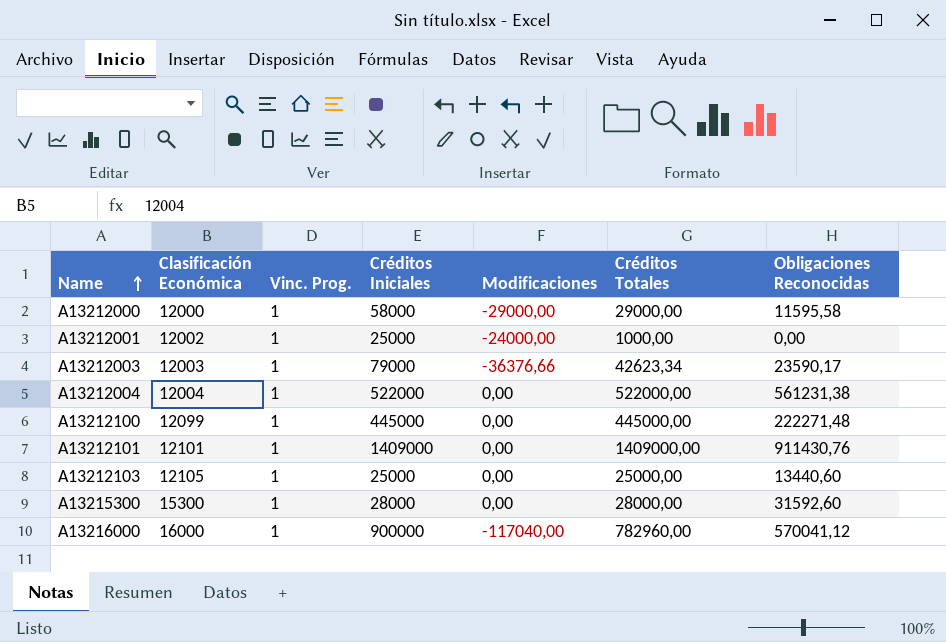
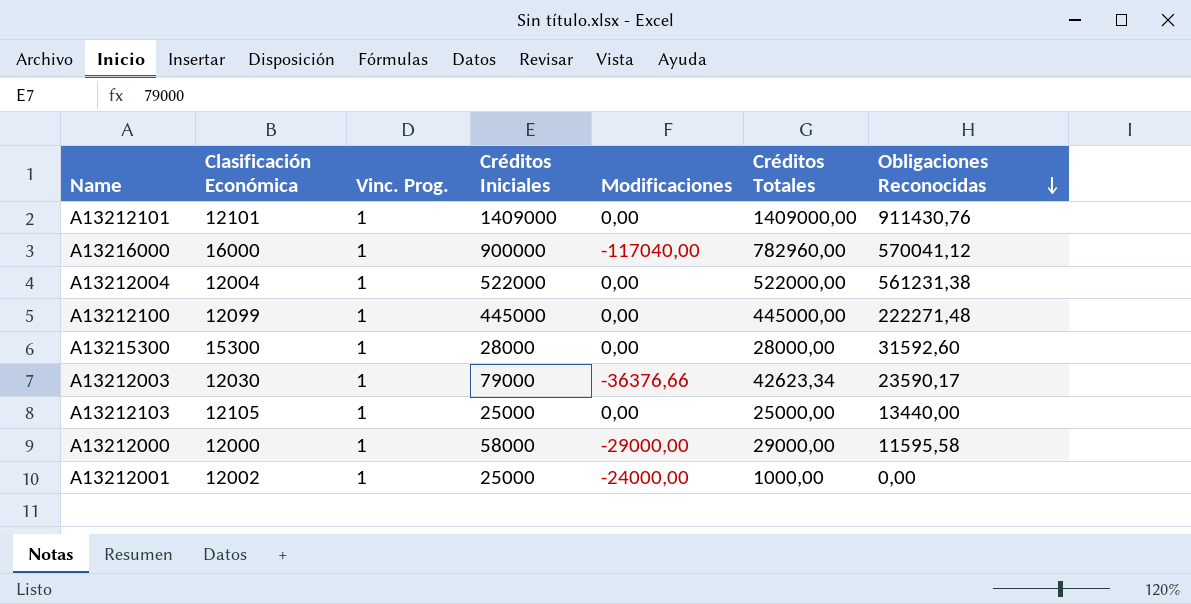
row order: Name ascending -> Obligaciones Reconocidas descending
A13212003 | Clasificación Económica: 12003 -> 12030
A13212103 | Obligaciones Reconocidas: 13440,60 -> 13440,00

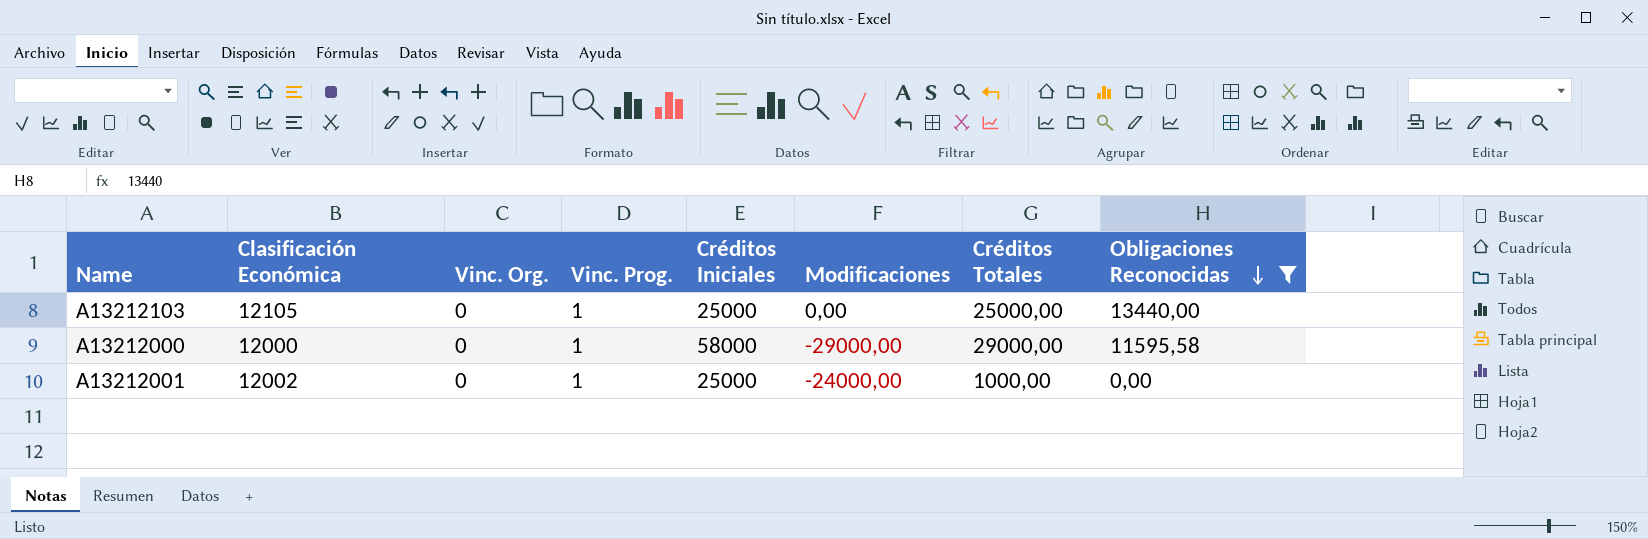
filter: none -> Obligaciones Reconocidas <= 13440,00
column Vinc. Org. | position: none -> 3

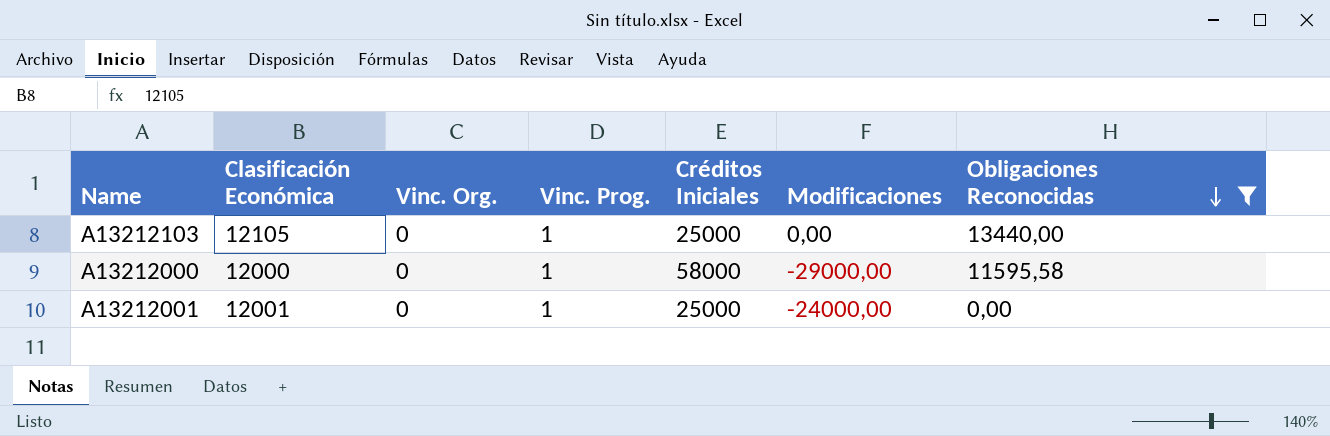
column Créditos Totales | formula: [Créditos Iniciales] + [Modificaciones] -> none
A13212001 | Clasificación Económica: 12002 -> 12001

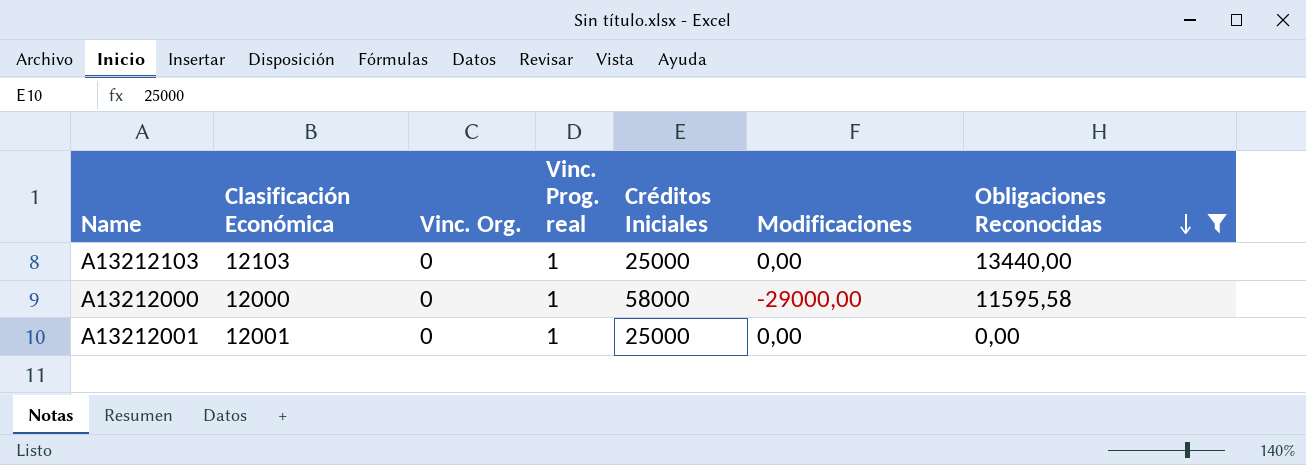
column name: Vinc. Prog. -> Vinc. Prog. real
A13212103 | Clasificación Económica: 12105 -> 12103
A13212001 | Modificaciones: -24000,00 -> 0,00

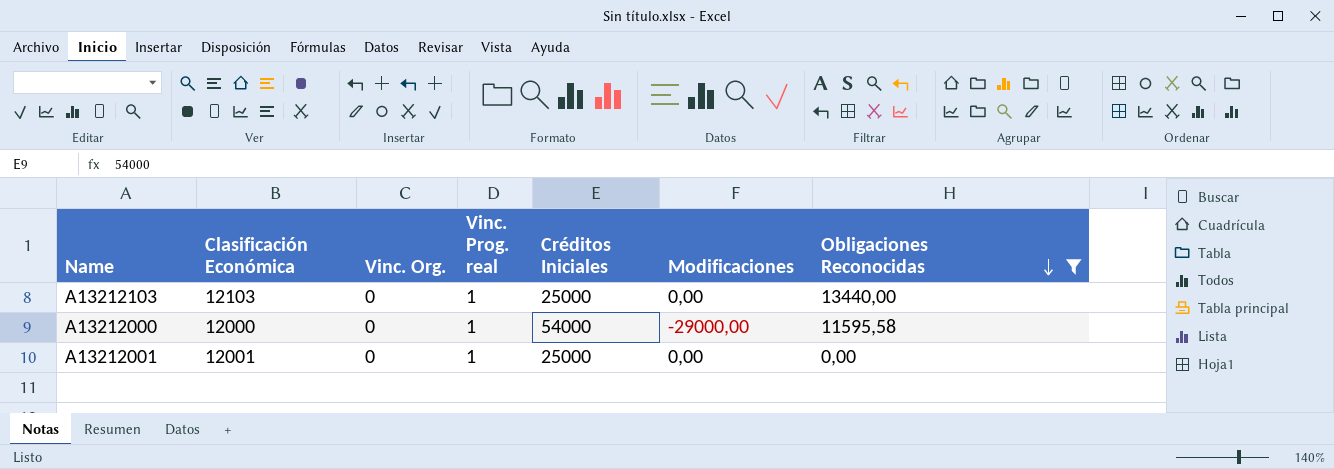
A13212000 | Créditos Iniciales: 58000 -> 54000

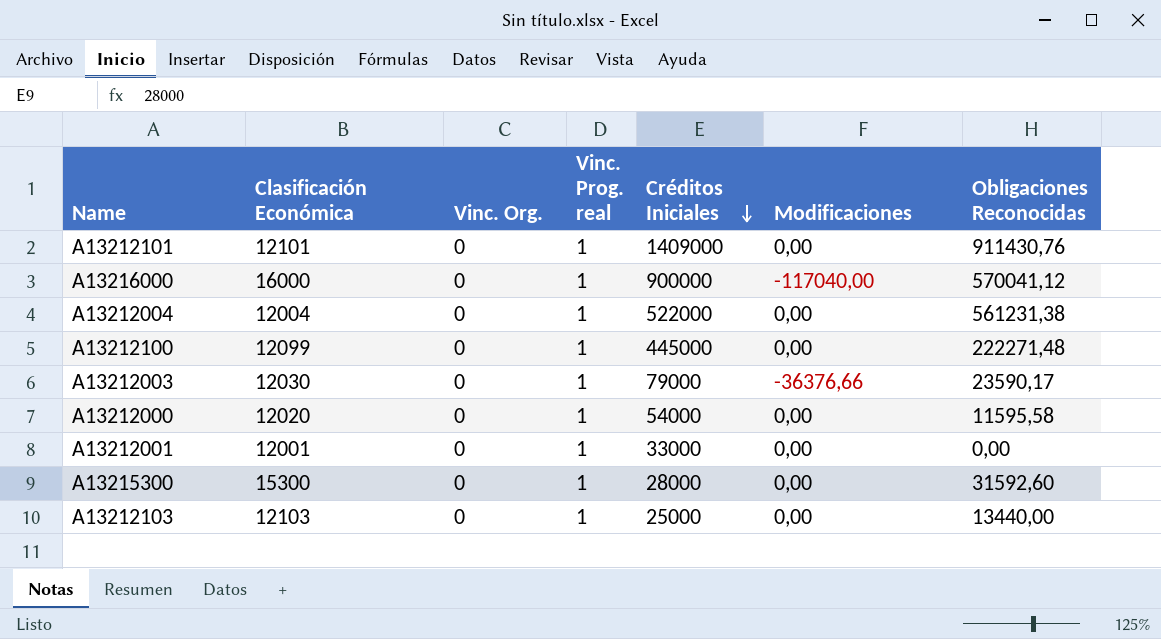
filter: Obligaciones Reconocidas <= 13440,00 -> none
row order: Obligaciones Reconocidas descending -> Créditos Iniciales descending
A13212000 | Clasificación Económica: 12000 -> 12020
A13212000 | Modificaciones: -29000,00 -> 0,00
A13212001 | Créditos Iniciales: 25000 -> 33000

